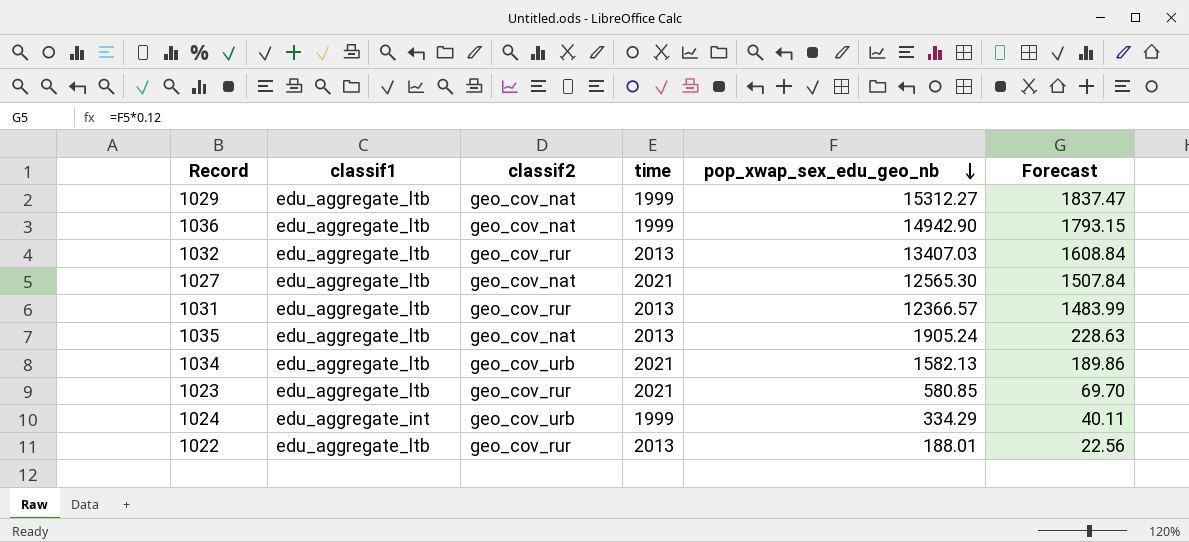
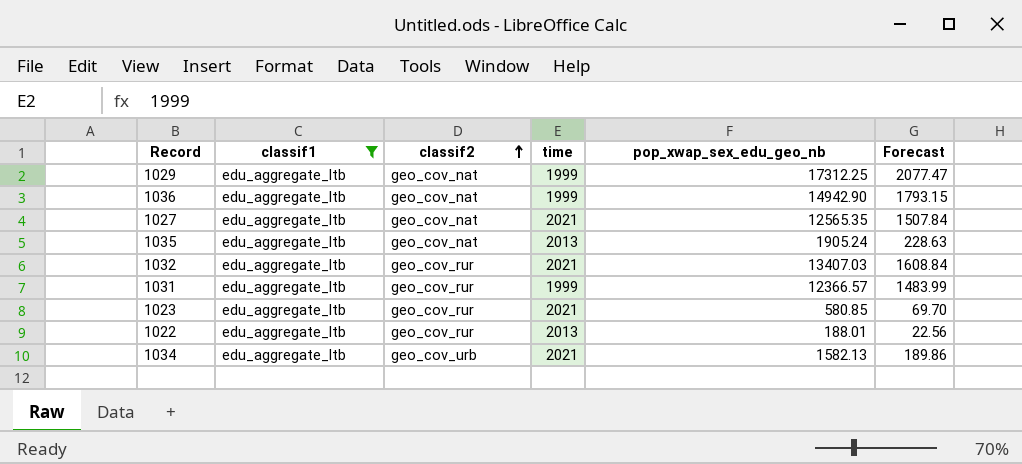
filter: none -> classif1 = edu_aggregate_ltb
row order: pop_xwap_sex_edu_geo_nb descending -> classif2 ascending
1029 | pop_xwap_sex_edu_geo_nb: 15312.27 -> 17312.25
1029 | Forecast: 1837.47 -> 2077.47
1027 | pop_xwap_sex_edu_geo_nb: 12565.30 -> 12565.35
1032 | time: 2013 -> 2021
1031 | time: 2013 -> 1999

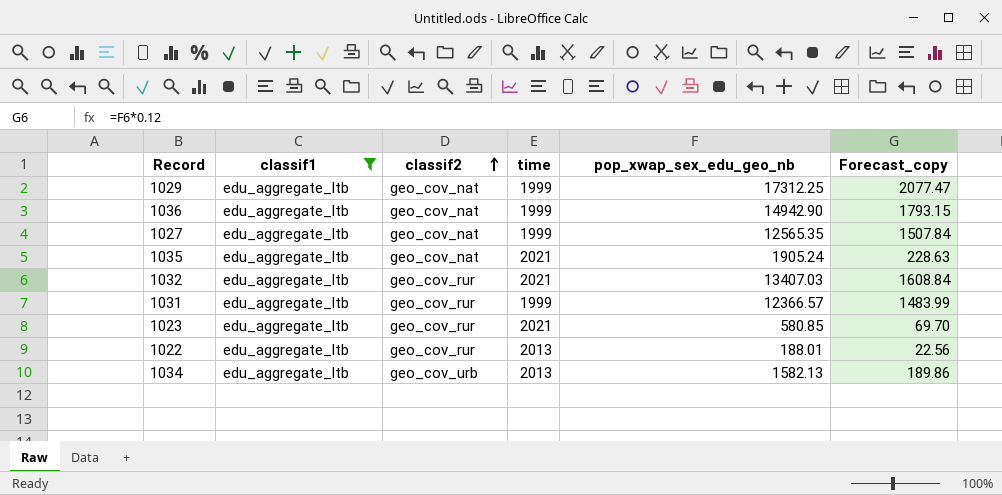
column name: Forecast -> Forecast_copy
1027 | time: 2021 -> 1999
1035 | time: 2013 -> 2021
1034 | time: 2021 -> 2013

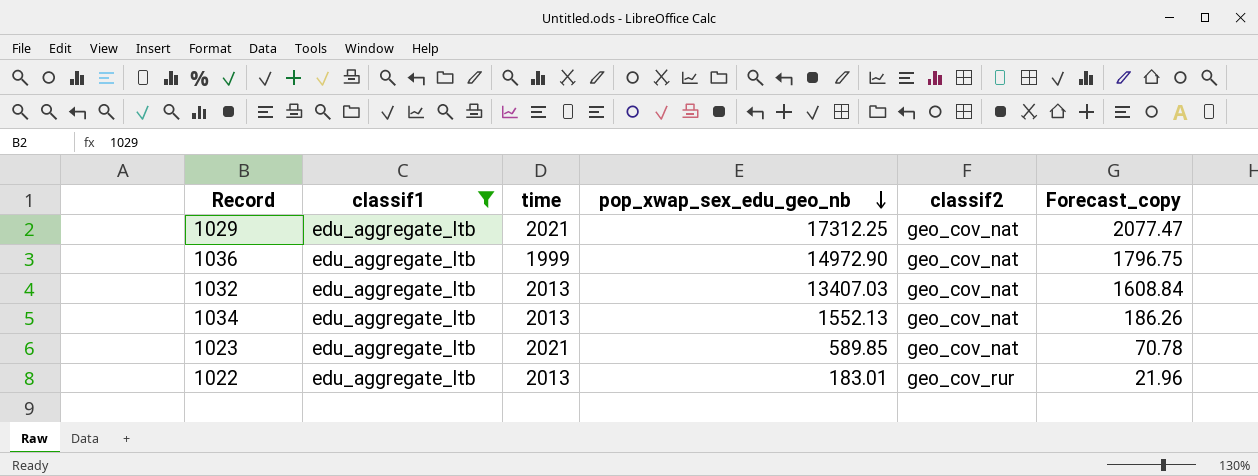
row order: classif2 ascending -> pop_xwap_sex_edu_geo_nb descending
column classif2 | position: 3 -> 5
row 1027: edu_aggregate_ltb | geo_cov_nat | 1999 | 12565.35 | 1507.84 -> none
row 1035: edu_aggregate_ltb | geo_cov_nat | 2021 | 1905.24 | 228.63 -> none
row 1031: edu_aggregate_ltb | geo_cov_rur | 1999 | 12366.57 | 1483.99 -> none
1029 | time: 1999 -> 2021
1036 | pop_xwap_sex_edu_geo_nb: 14942.90 -> 14972.90
1036 | Forecast_copy: 1793.15 -> 1796.75
1032 | time: 2021 -> 2013
1032 | classif2: geo_cov_rur -> geo_cov_nat
1034 | pop_xwap_sex_edu_geo_nb: 1582.13 -> 1552.13
1034 | classif2: geo_cov_urb -> geo_cov_nat
1034 | Forecast_copy: 189.86 -> 186.26
1023 | pop_xwap_sex_edu_geo_nb: 580.85 -> 589.85
1023 | classif2: geo_cov_rur -> geo_cov_nat
1023 | Forecast_copy: 69.70 -> 70.78
1022 | pop_xwap_sex_edu_geo_nb: 188.01 -> 183.01
1022 | Forecast_copy: 22.56 -> 21.96

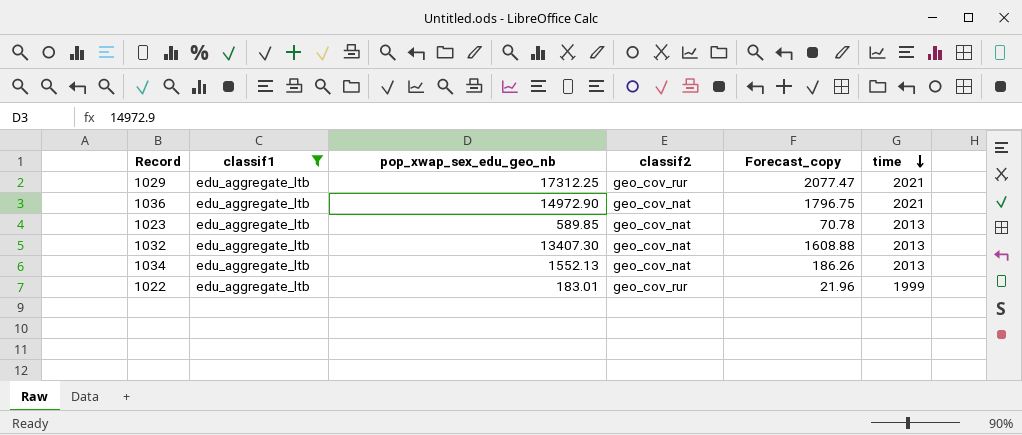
row order: pop_xwap_sex_edu_geo_nb descending -> time descending
column time | position: 3 -> 6
1029 | classif2: geo_cov_nat -> geo_cov_rur
1036 | time: 1999 -> 2021
1023 | time: 2021 -> 2013
1032 | pop_xwap_sex_edu_geo_nb: 13407.03 -> 13407.30
1032 | Forecast_copy: 1608.84 -> 1608.88
1022 | time: 2013 -> 1999

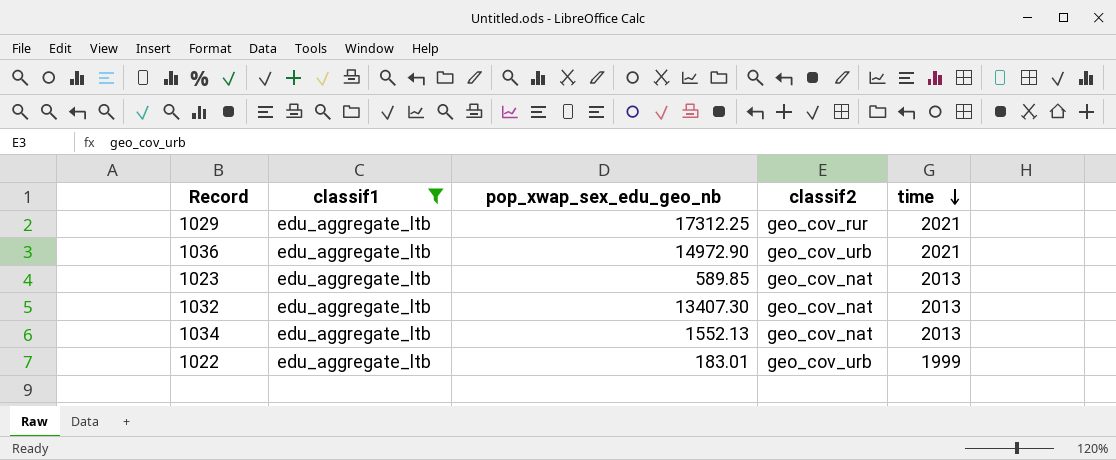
column Forecast_copy | formula: [pop_xwap_sex_edu_geo_nb] * 0.12 -> none
1036 | classif2: geo_cov_nat -> geo_cov_urb
1022 | classif2: geo_cov_rur -> geo_cov_urb

